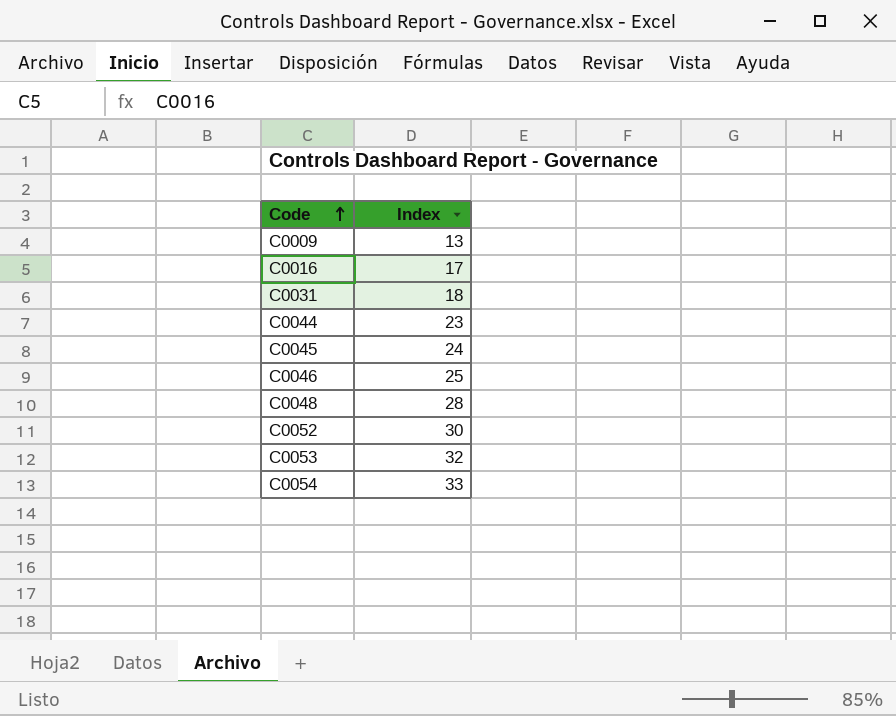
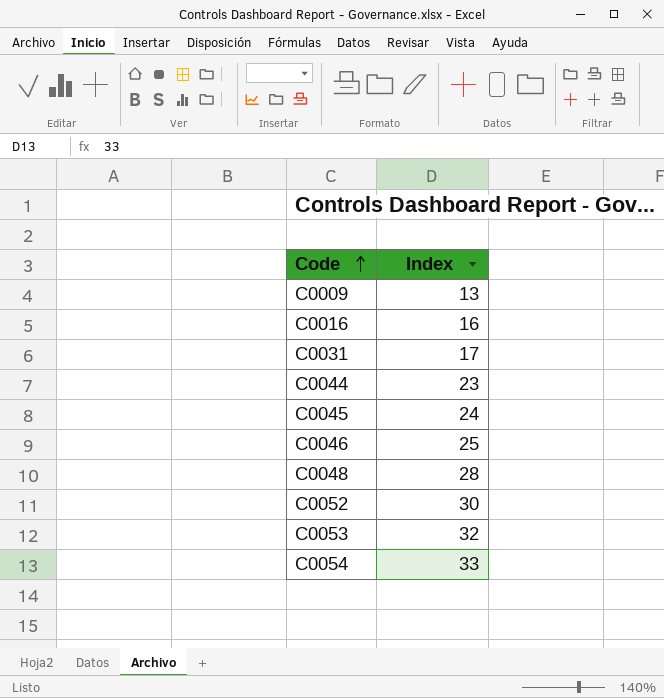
C0016 | Index: 17 -> 16
C0031 | Index: 18 -> 17

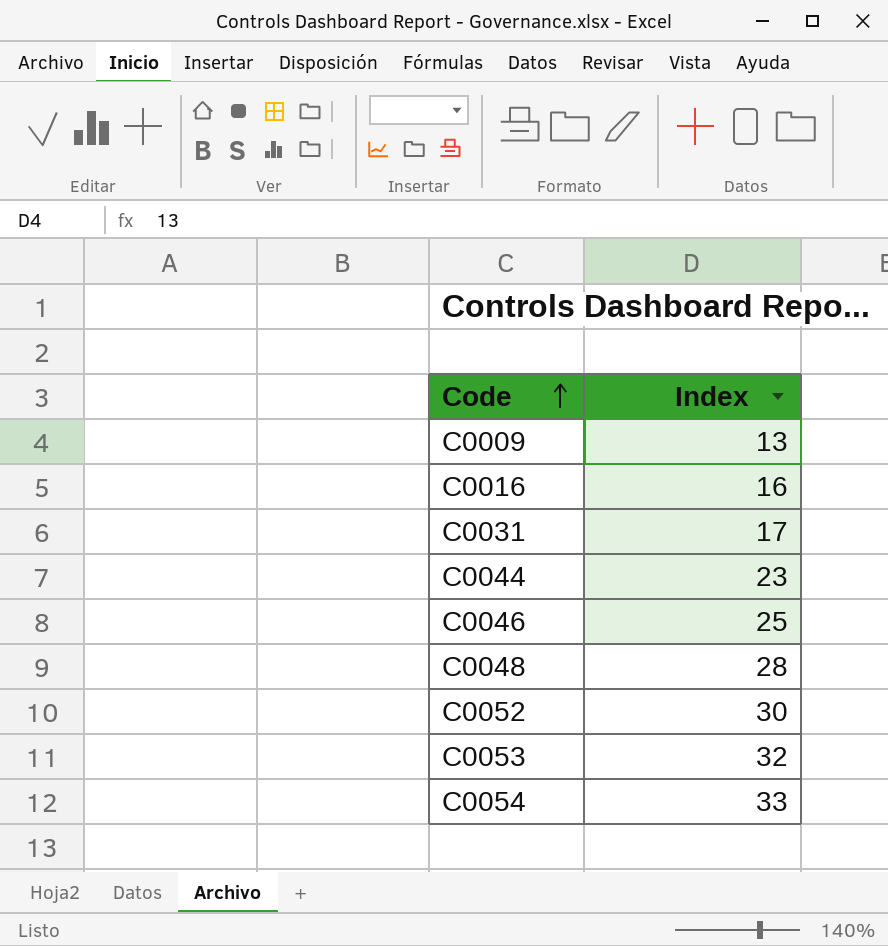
row C0045: 24 -> none

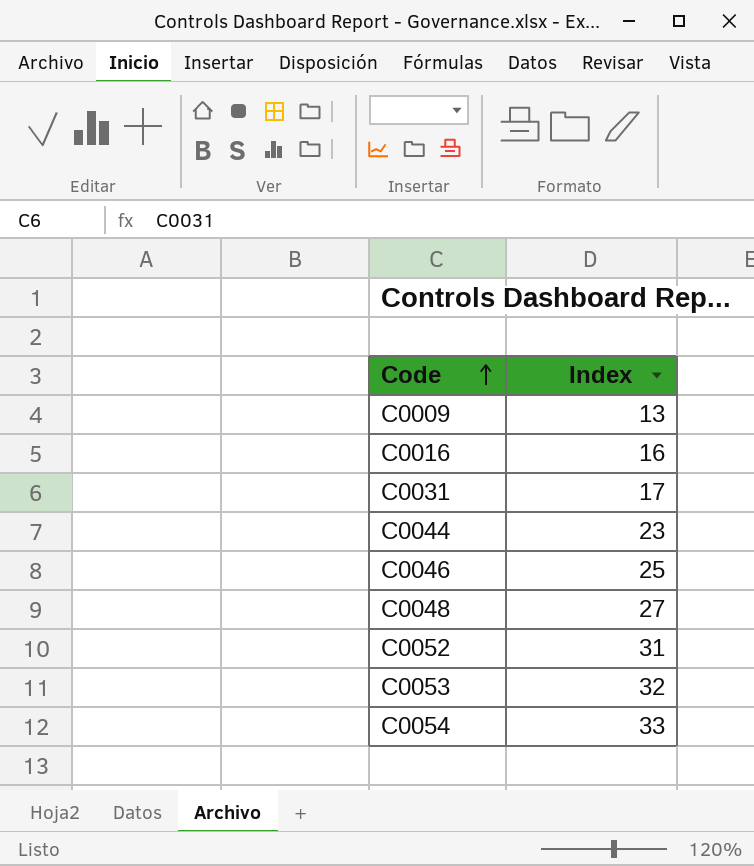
C0048 | Index: 28 -> 27
C0052 | Index: 30 -> 31

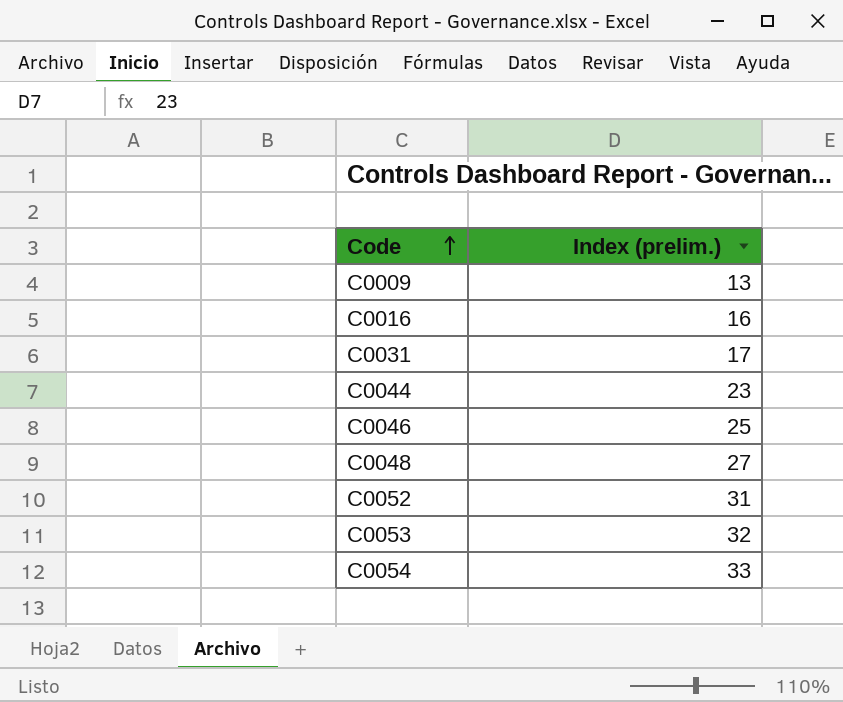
column name: Index -> Index (prelim.)

